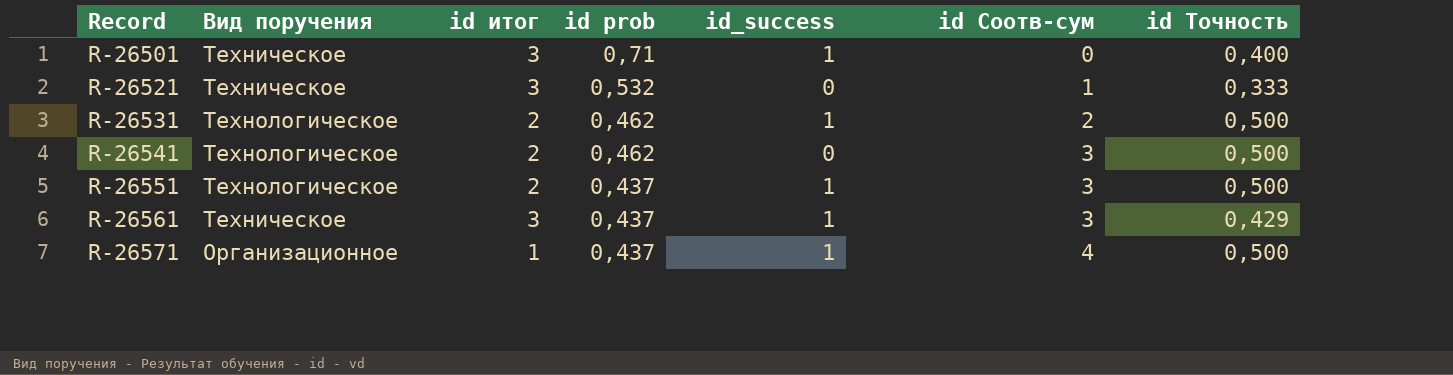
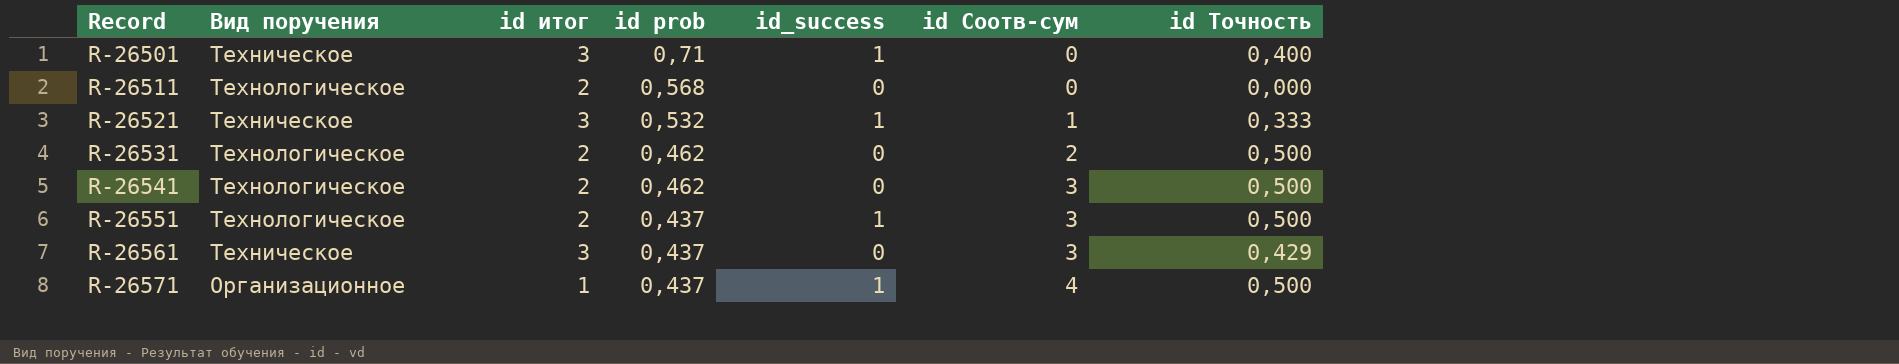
row R-26511: none -> Технологическое | 2 | 0,568 | 0 | 0 | 0,000
R-26521 | id_success: 0 -> 1
R-26531 | id_success: 1 -> 0
R-26561 | id_success: 1 -> 0

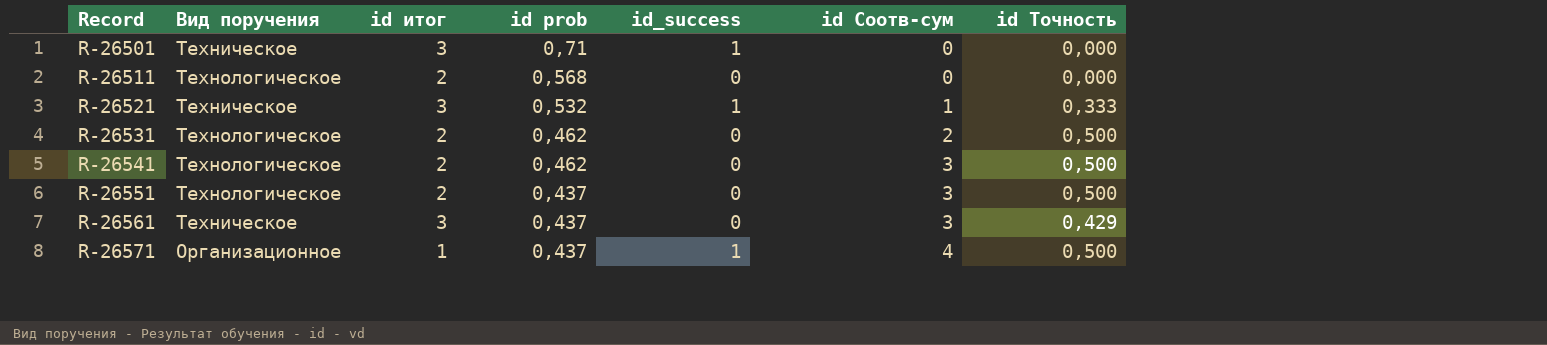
R-26501 | id Точность: 0,400 -> 0,000
R-26551 | id_success: 1 -> 0

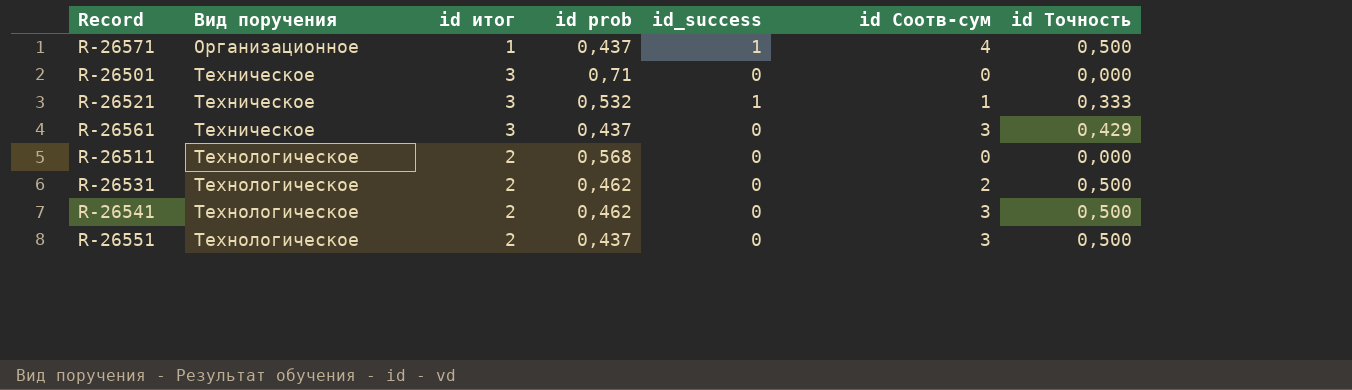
row order: Record ascending -> Вид поручения ascending
R-26501 | id_success: 1 -> 0

